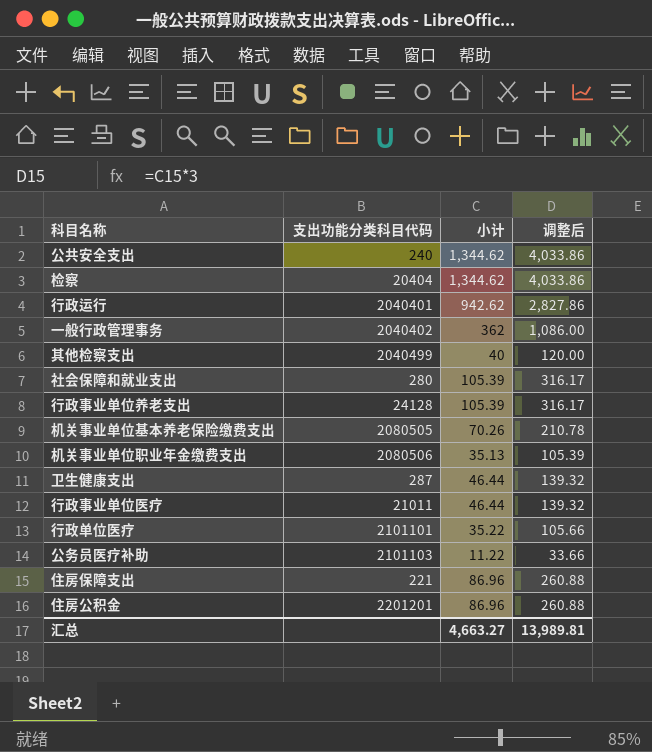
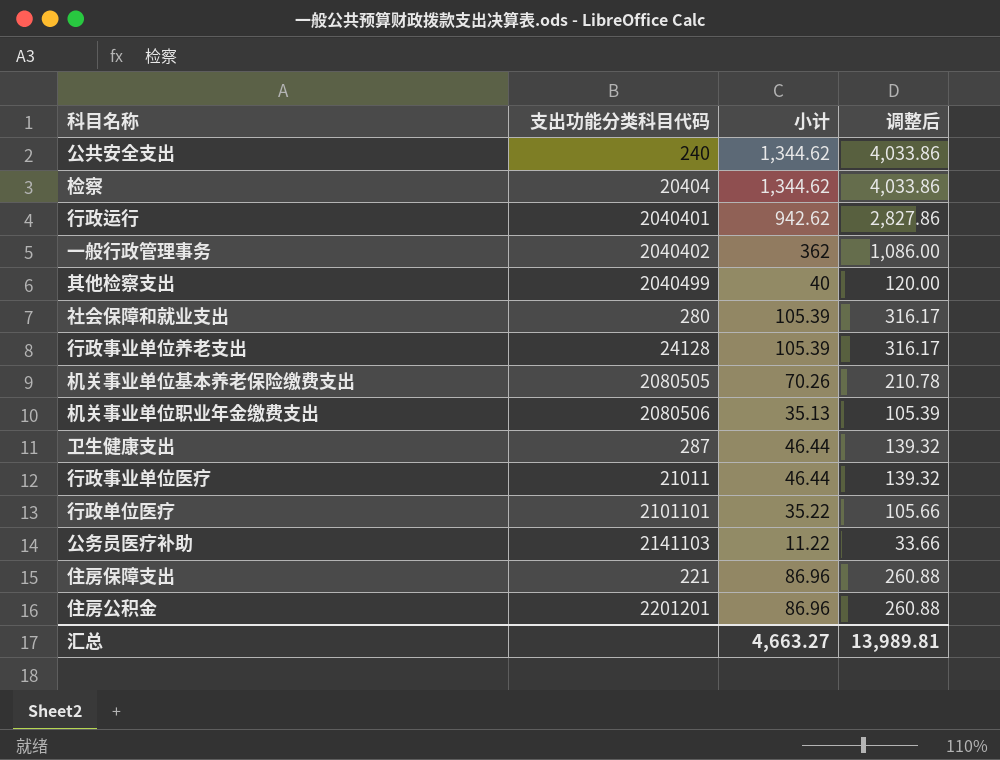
公务员医疗补助 | 支出功能分类科目代码: 2101103 -> 2141103

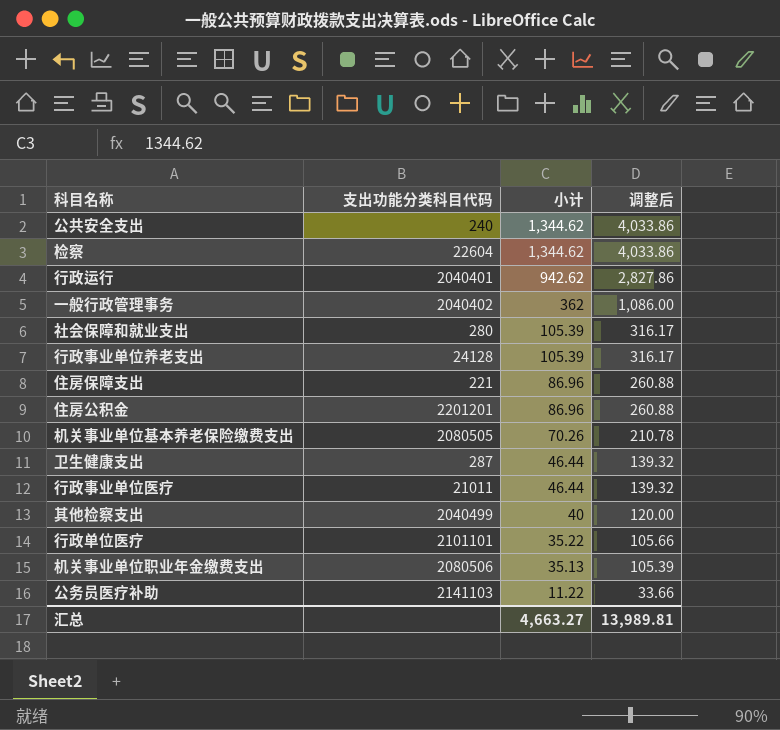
row order: none -> 小计 descending
检察 | 支出功能分类科目代码: 20404 -> 22604

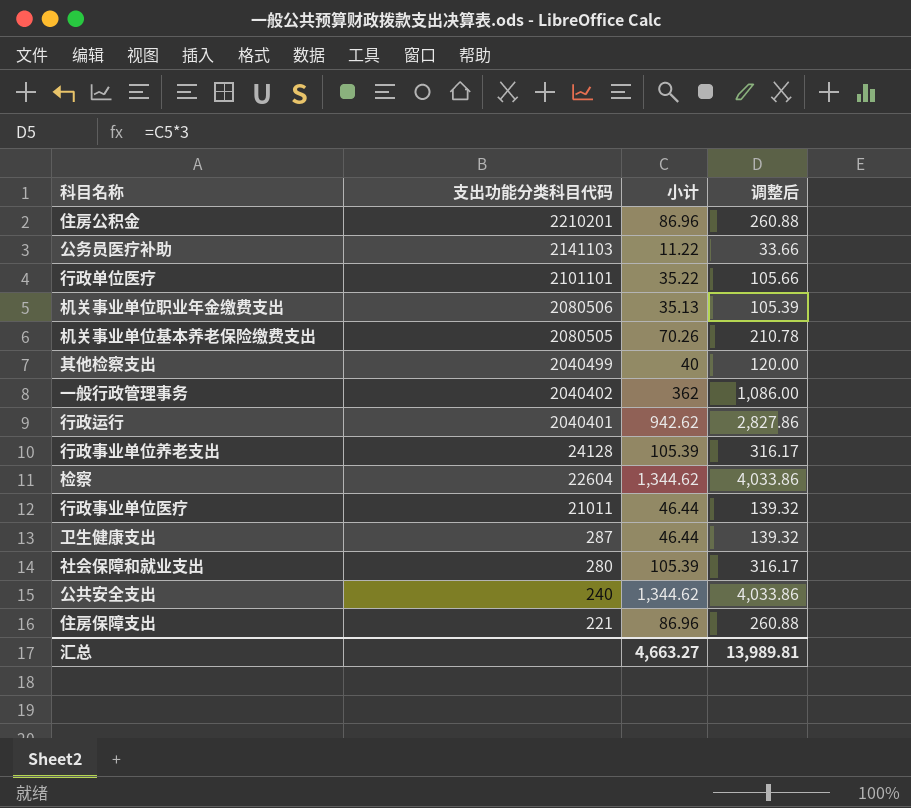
row order: 小计 descending -> 支出功能分类科目代码 descending
住房公积金 | 支出功能分类科目代码: 2201201 -> 2210201

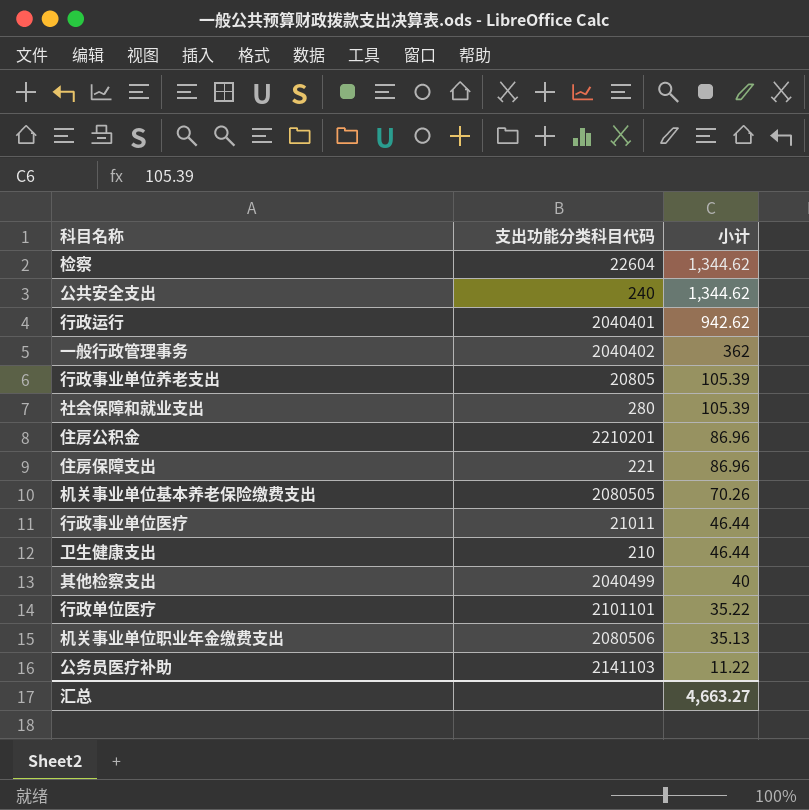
row order: 支出功能分类科目代码 descending -> 小计 descending
column 调整后 | formula: [小计] * 3 -> none
行政事业单位养老支出 | 支出功能分类科目代码: 24128 -> 20805
卫生健康支出 | 支出功能分类科目代码: 287 -> 210

